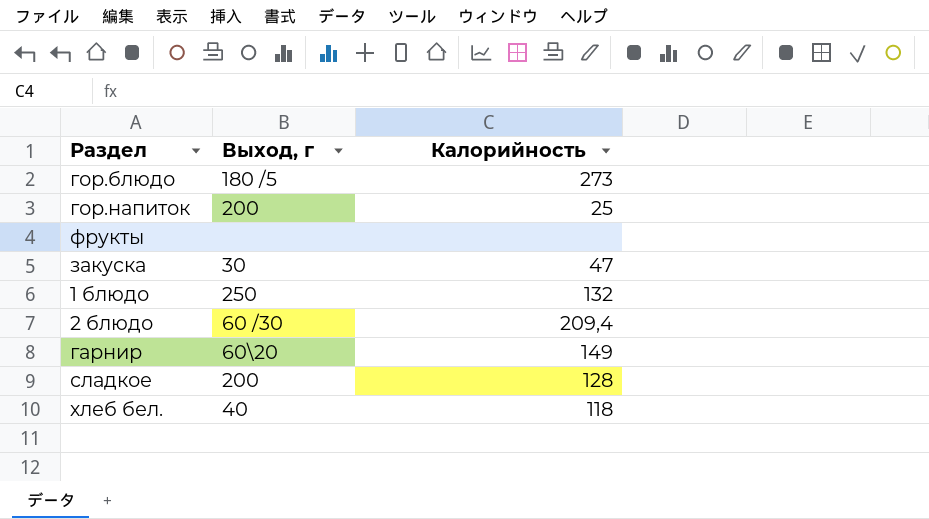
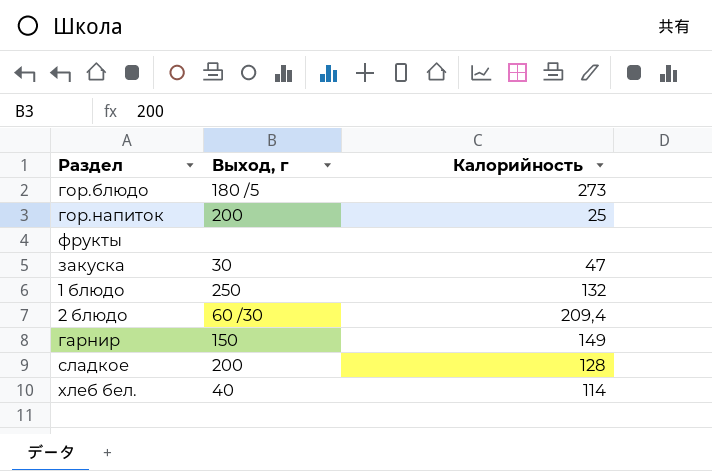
гарнир | Выход, г: 60\20 -> 150
хлеб бел. | Калорийность: 118 -> 114

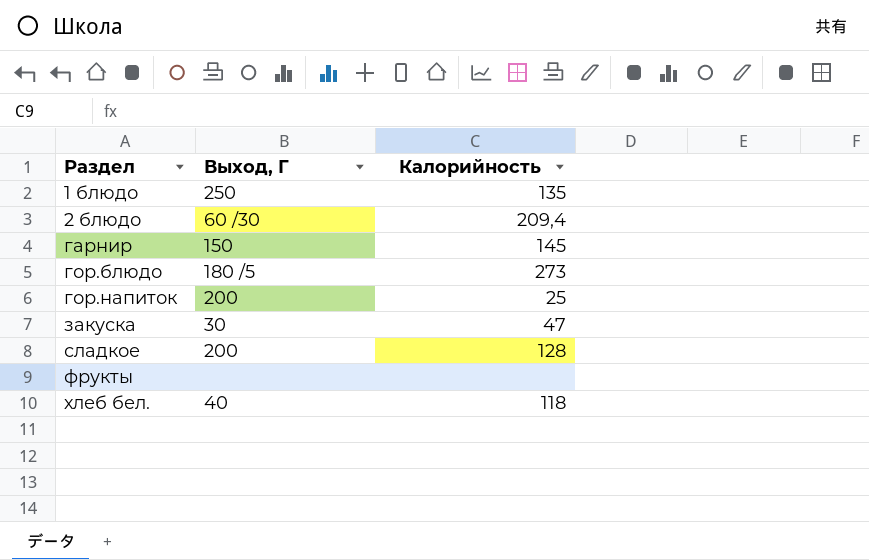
row order: none -> Раздел ascending
column name: Выход, г -> Выход, Г
1 блюдо | Калорийность: 132 -> 135
гарнир | Калорийность: 149 -> 145
хлеб бел. | Калорийность: 114 -> 118

